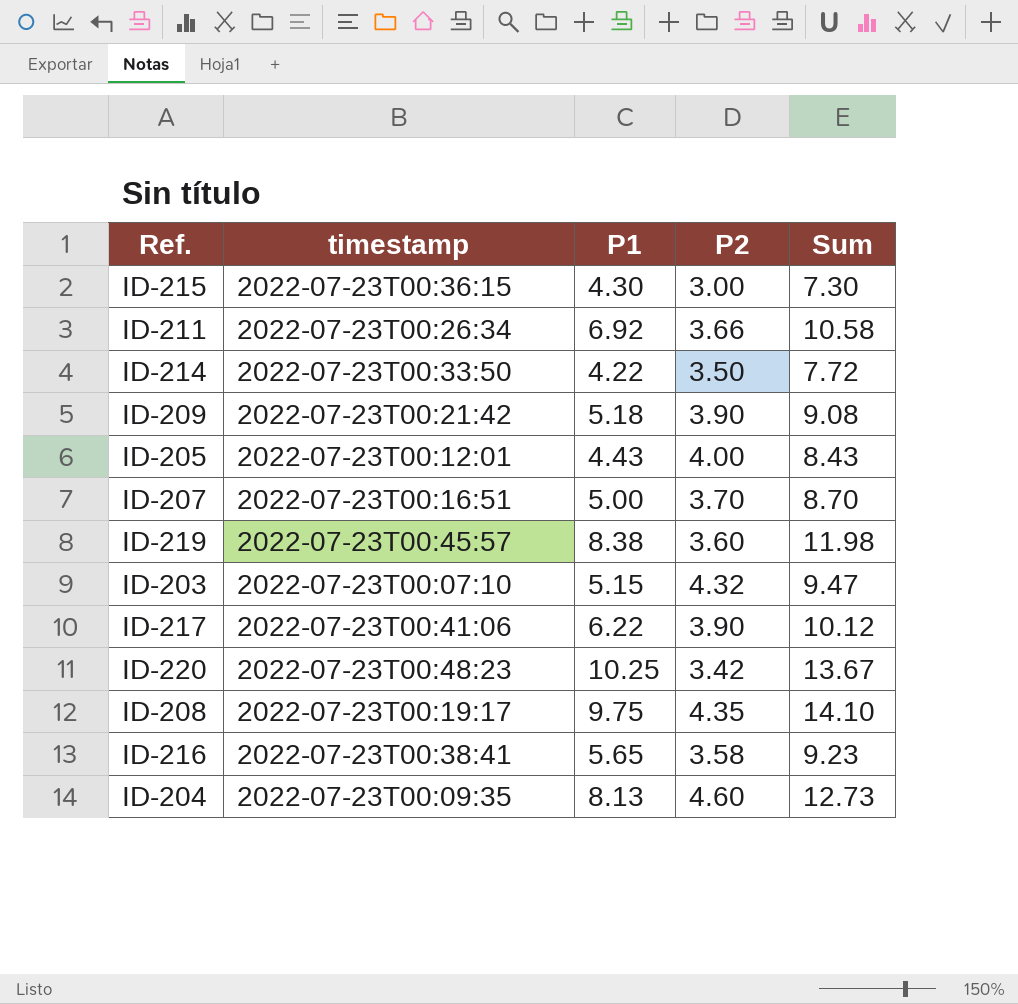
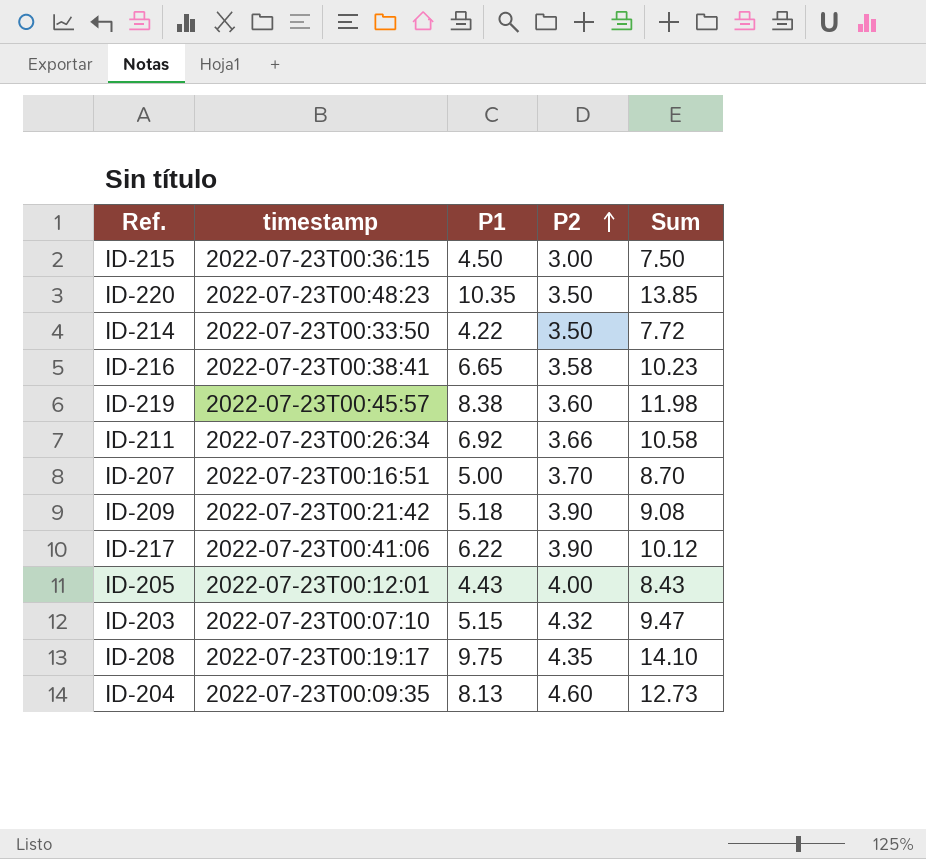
row order: none -> P2 ascending
ID-215 | P1: 4.30 -> 4.50
ID-215 | Sum: 7.30 -> 7.50
ID-220 | P1: 10.25 -> 10.35
ID-220 | P2: 3.42 -> 3.50
ID-220 | Sum: 13.67 -> 13.85
ID-216 | P1: 5.65 -> 6.65
ID-216 | Sum: 9.23 -> 10.23

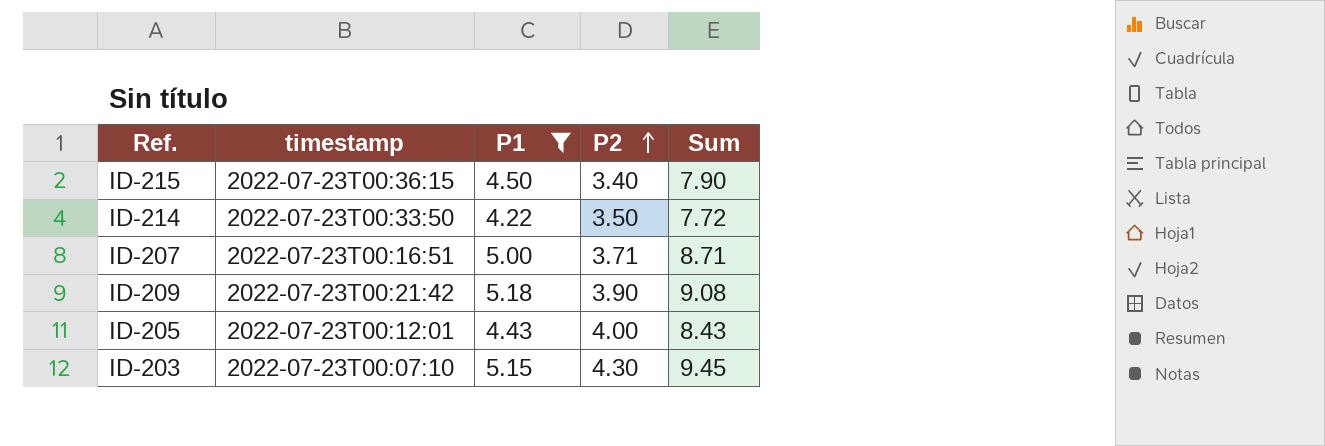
filter: none -> P1 <= 5.18
ID-215 | P2: 3.00 -> 3.40
ID-215 | Sum: 7.50 -> 7.90
ID-207 | P2: 3.70 -> 3.71
ID-207 | Sum: 8.70 -> 8.71
ID-203 | P2: 4.32 -> 4.30
ID-203 | Sum: 9.47 -> 9.45

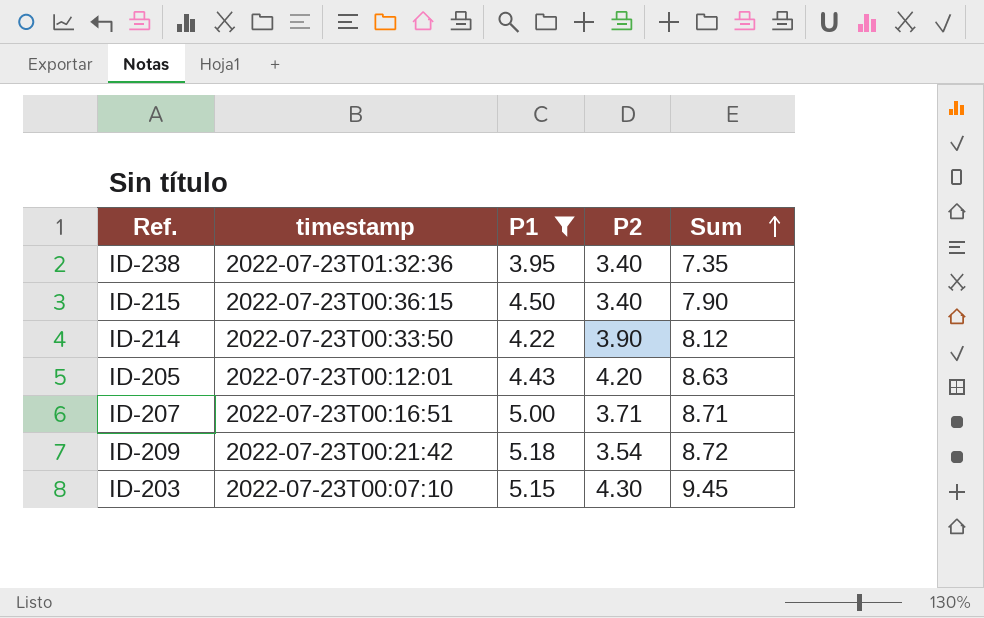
row order: P2 ascending -> Sum ascending
row ID-238: none -> 2022-07-23T01:32:36 | 3.95 | 3.40 | 7.35
ID-214 | P2: 3.50 -> 3.90
ID-214 | Sum: 7.72 -> 8.12
ID-205 | P2: 4.00 -> 4.20
ID-205 | Sum: 8.43 -> 8.63
ID-209 | P2: 3.90 -> 3.54
ID-209 | Sum: 9.08 -> 8.72

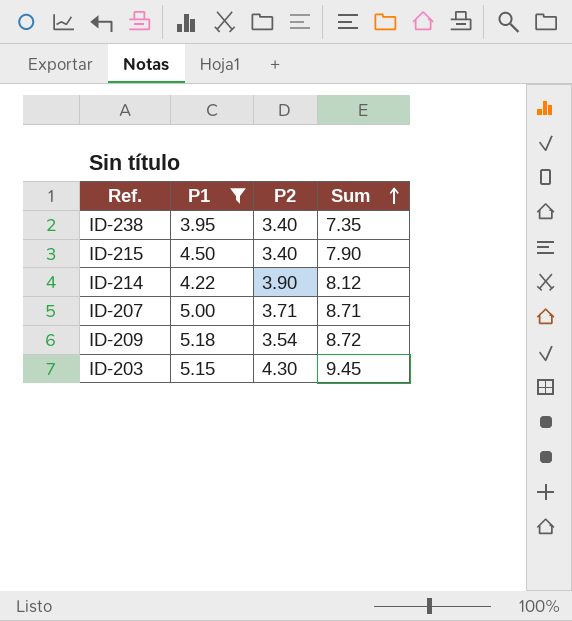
column timestamp | position: 2 -> none
row ID-205: 2022-07-23T00:12:01 | 4.43 | 4.20 | 8.63 -> none

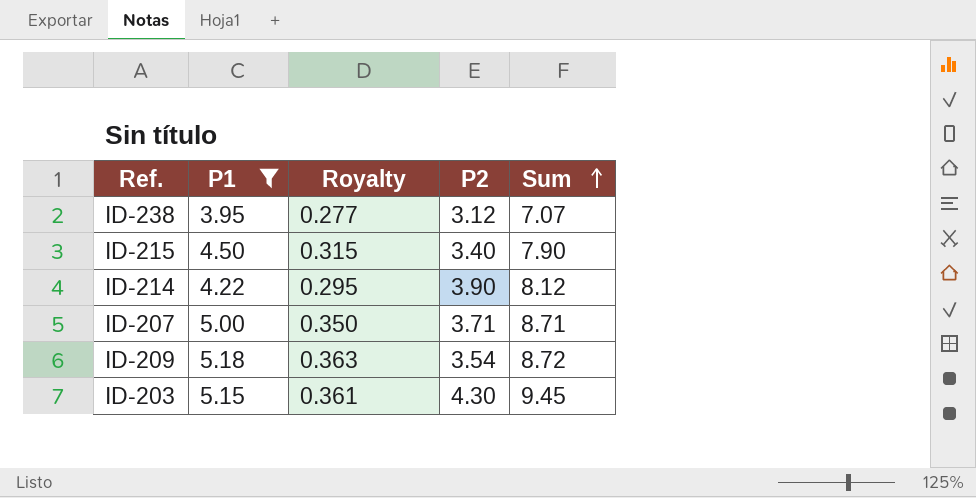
column Royalty | formula: none -> [P1] * 0.07
ID-238 | P2: 3.40 -> 3.12
ID-238 | Sum: 7.35 -> 7.07

